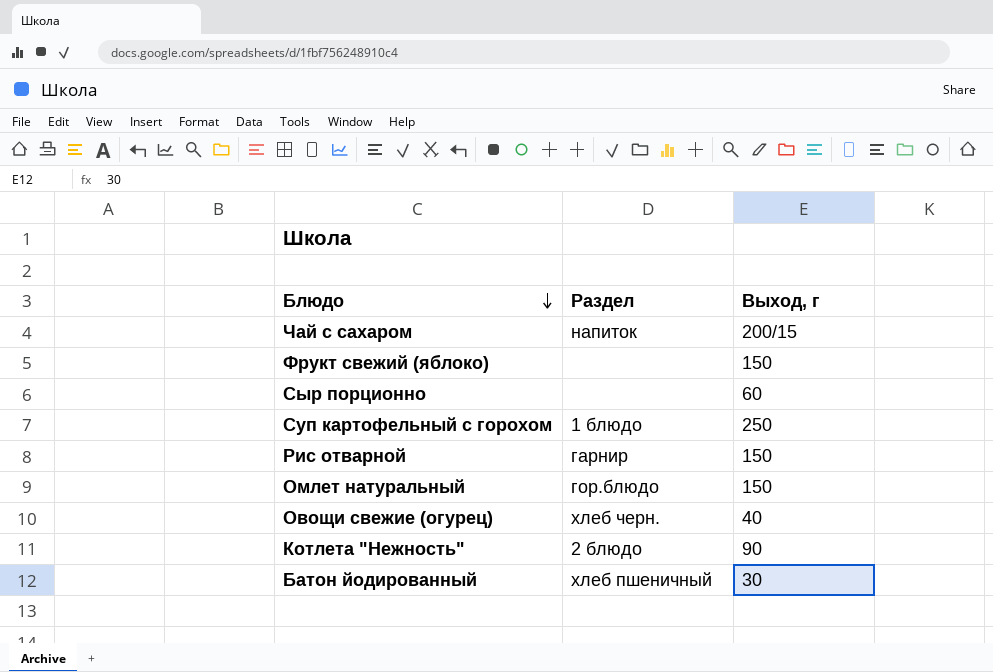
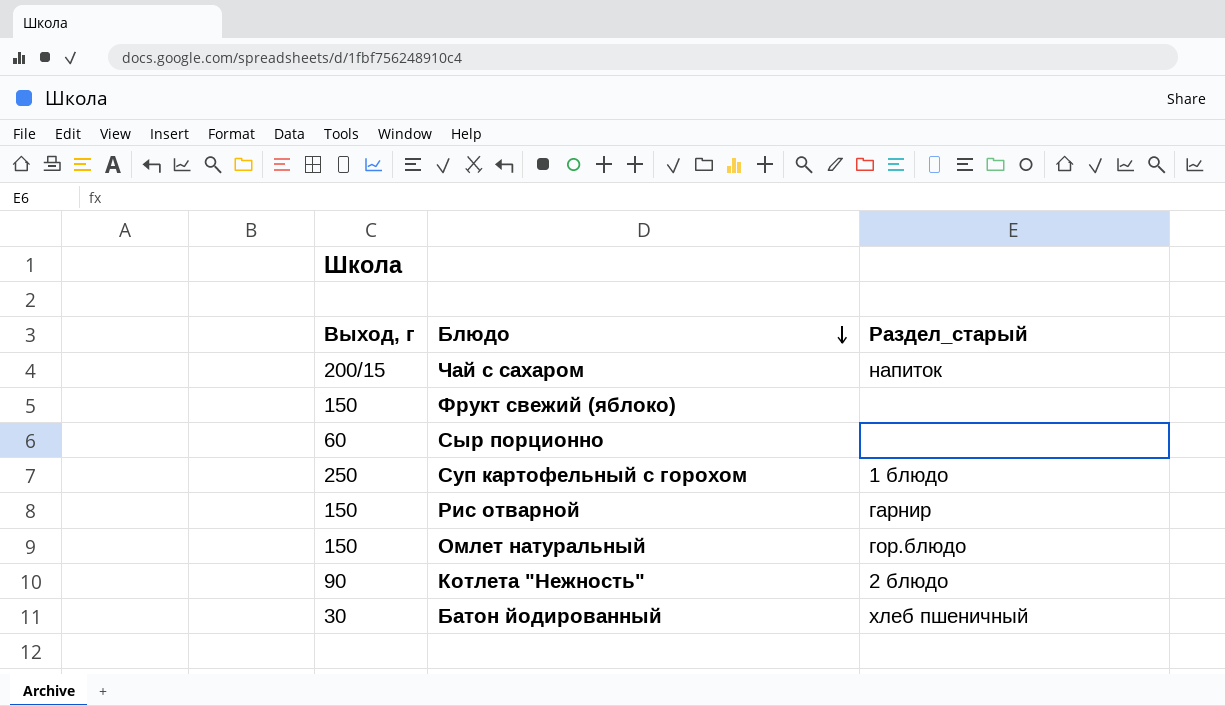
column Выход, г | position: 3 -> 1
column name: Раздел -> Раздел_старый
row Овощи свежие (огурец): хлеб черн. | 40 -> none

